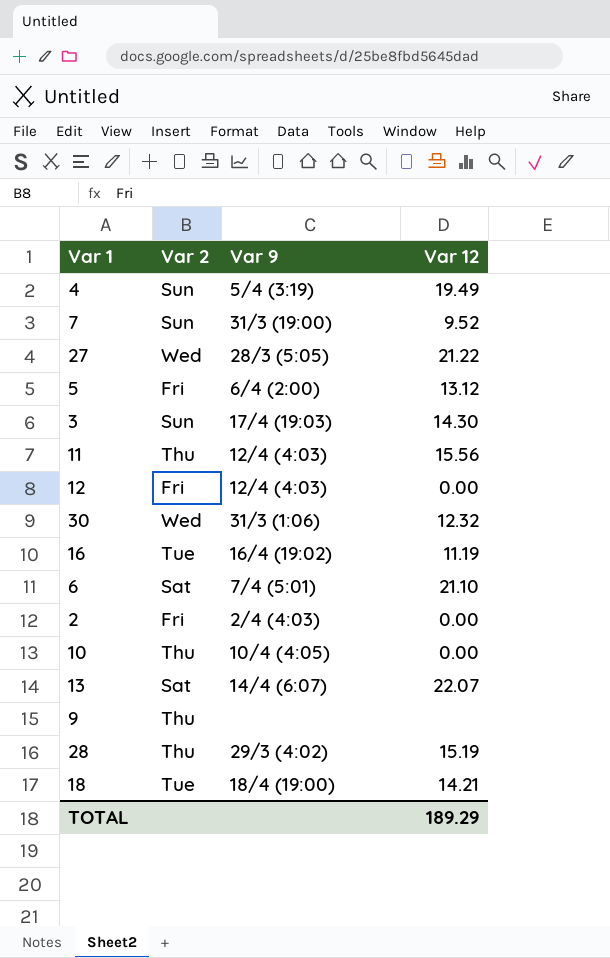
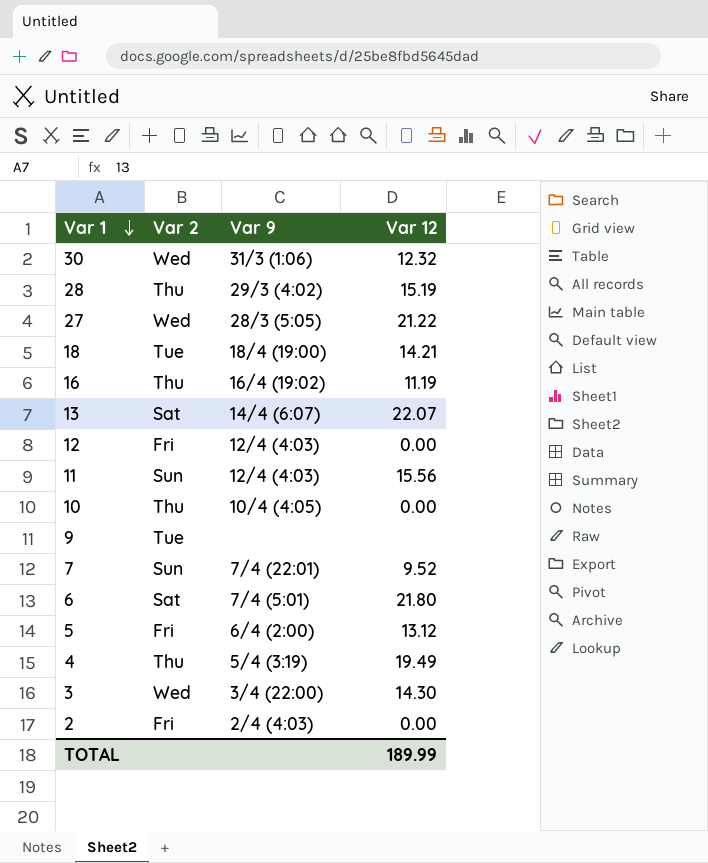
row order: none -> Var 1 descending
16 | Var 2: Tue -> Thu
11 | Var 2: Thu -> Sun
9 | Var 2: Thu -> Tue
7 | Var 9: 31/3 (19:00) -> 7/4 (22:01)
6 | Var 12: 21.10 -> 21.80
4 | Var 2: Sun -> Thu
3 | Var 2: Sun -> Wed
3 | Var 9: 17/4 (19:03) -> 3/4 (22:00)
TOTAL | Var 12: 189.29 -> 189.99

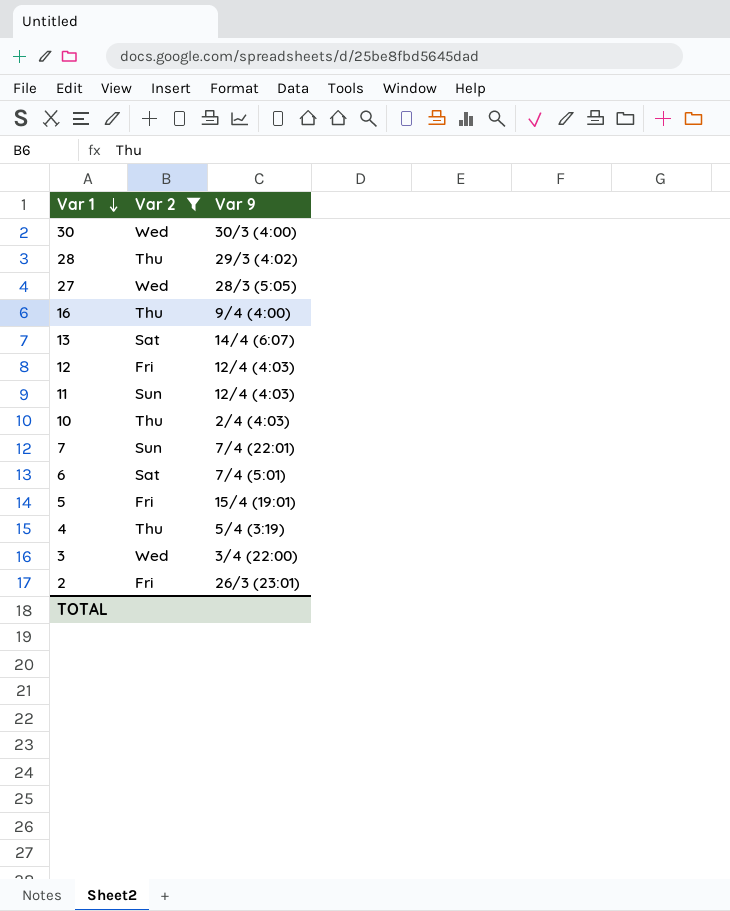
filter: none -> Var 2 != Tue
column Var 12 | position: 4 -> none
30 | Var 9: 31/3 (1:06) -> 30/3 (4:00)
16 | Var 9: 16/4 (19:02) -> 9/4 (4:00)
10 | Var 9: 10/4 (4:05) -> 2/4 (4:03)
5 | Var 9: 6/4 (2:00) -> 15/4 (19:01)
2 | Var 9: 2/4 (4:03) -> 26/3 (23:01)

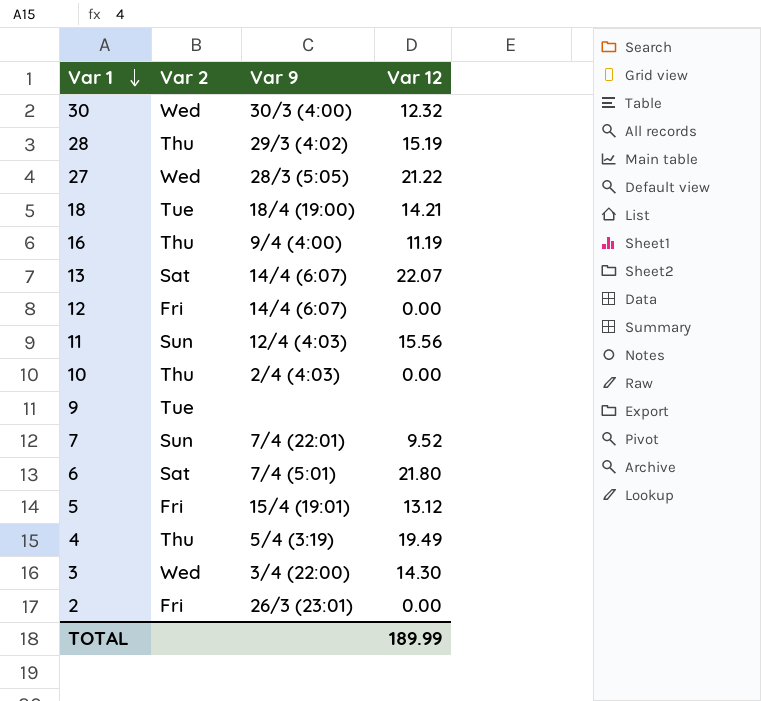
filter: Var 2 != Tue -> none
column Var 12 | position: none -> 4
12 | Var 9: 12/4 (4:03) -> 14/4 (6:07)

